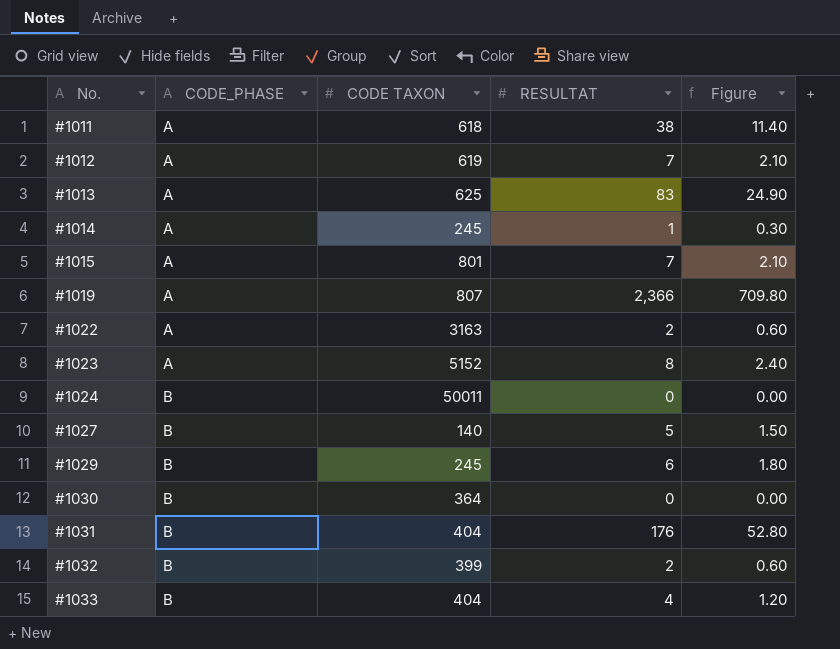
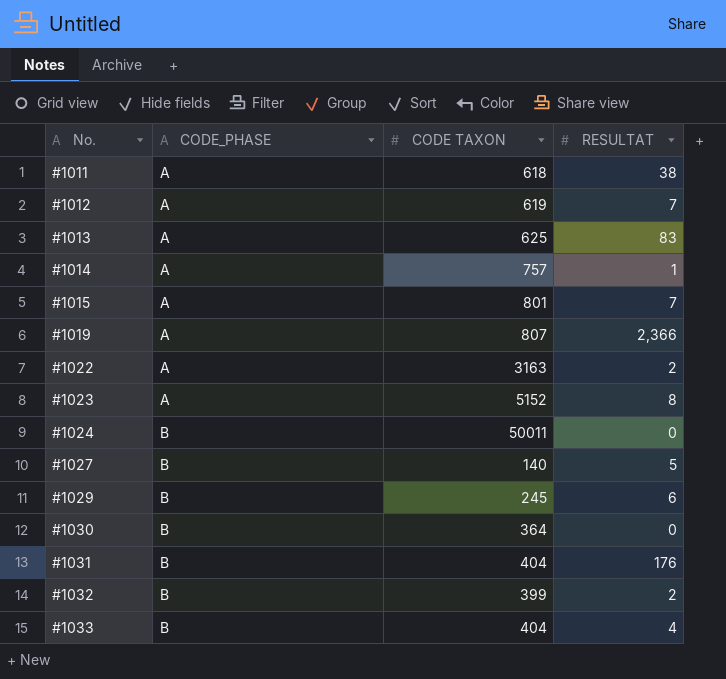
column Figure | formula: [RESULTAT] * 0.3 -> none
#1014 | CODE TAXON: 245 -> 757

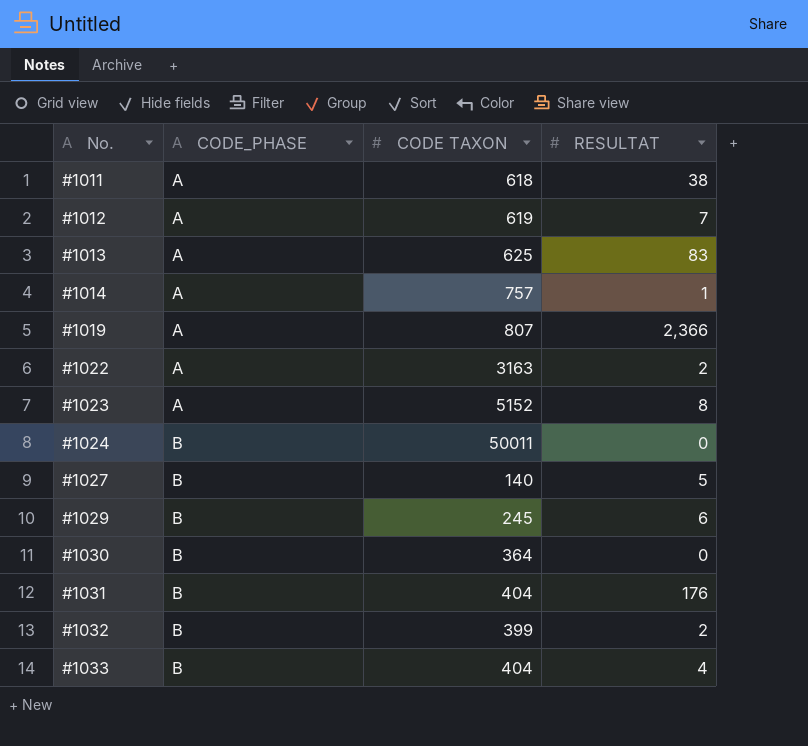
row #1015: A | 801 | 7 -> none

